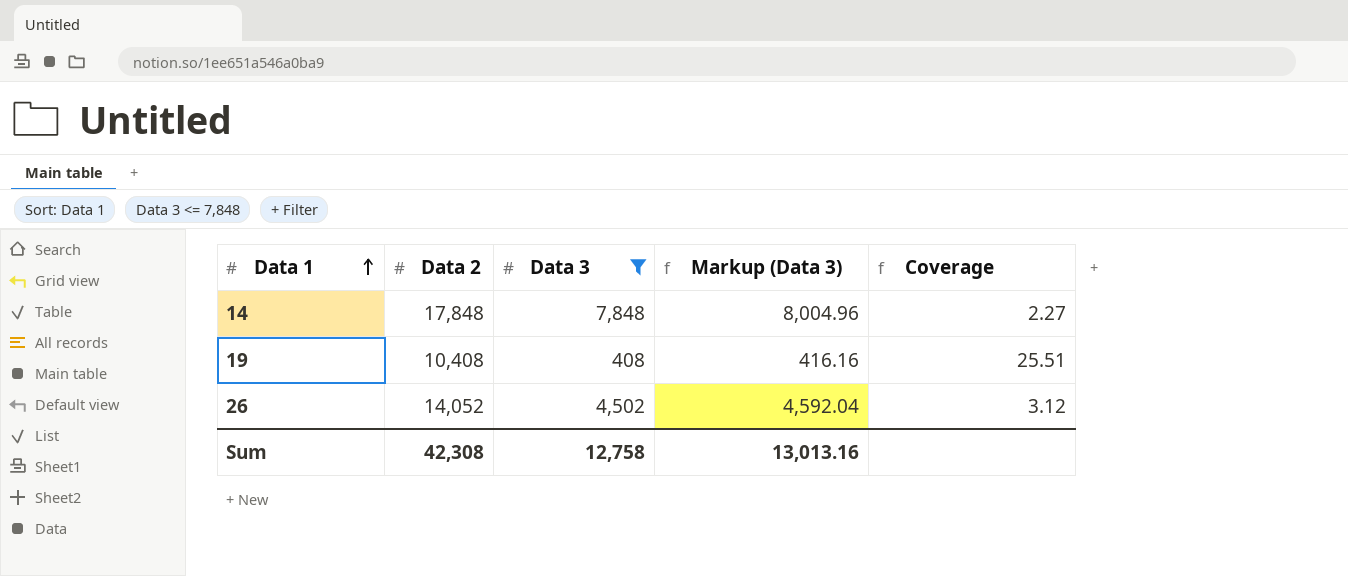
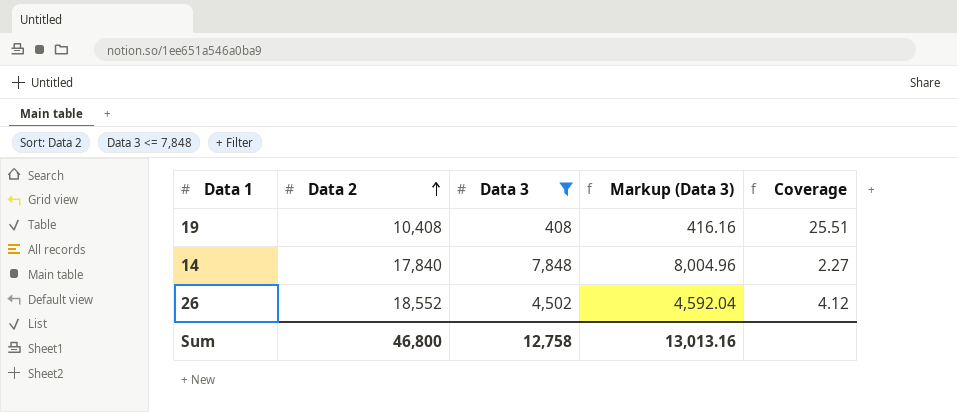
row order: Data 1 ascending -> Data 2 ascending
14 | Data 2: 17,848 -> 17,840
26 | Data 2: 14,052 -> 18,552
26 | Coverage: 3.12 -> 4.12
Sum | Data 2: 42,308 -> 46,800

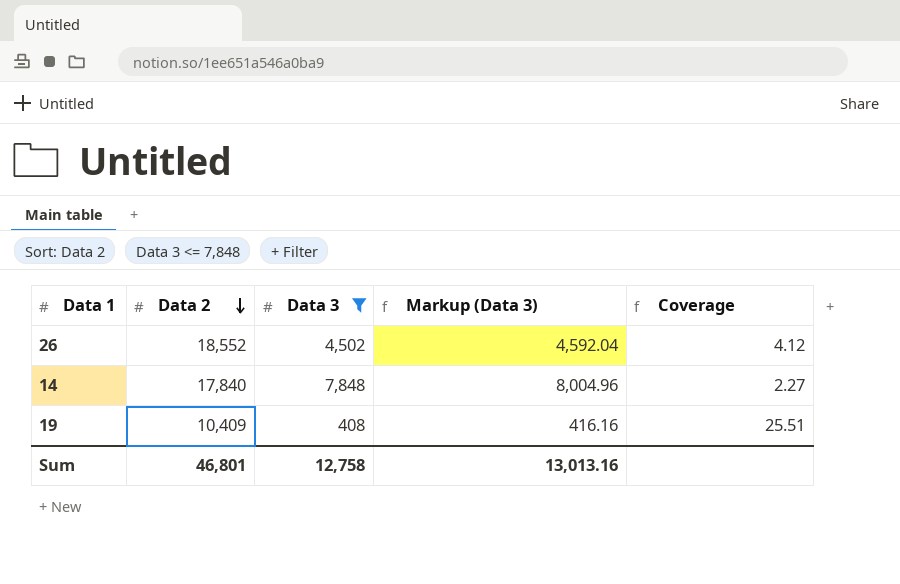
row order: Data 2 ascending -> Data 2 descending
19 | Data 2: 10,408 -> 10,409
Sum | Data 2: 46,800 -> 46,801

